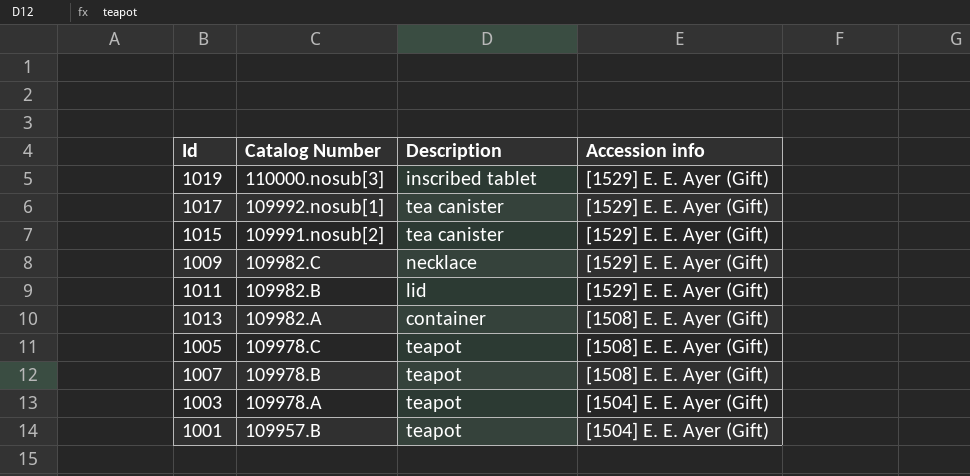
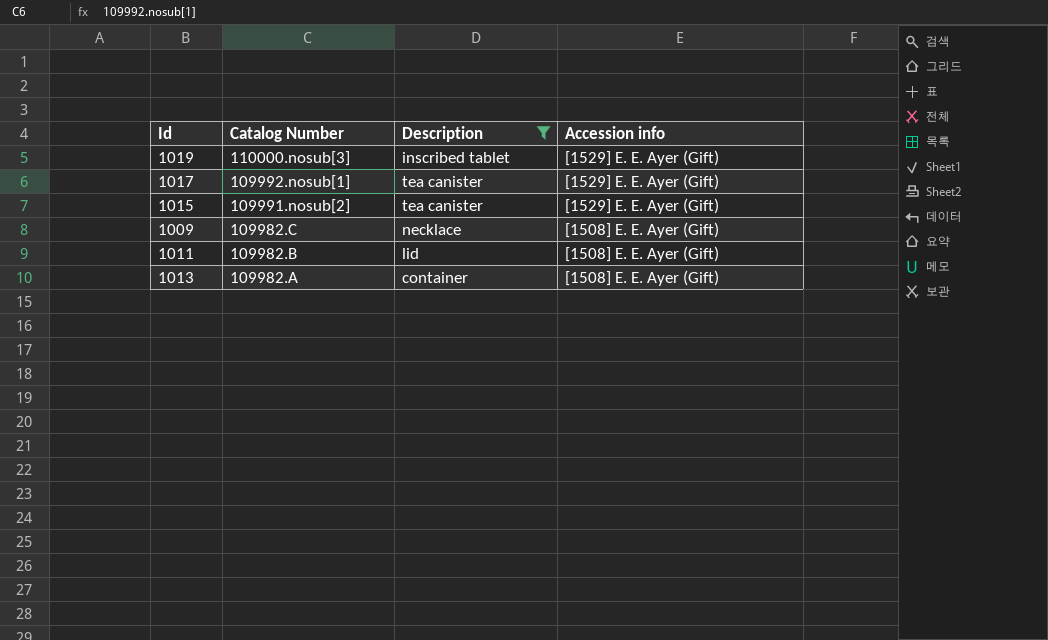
filter: none -> Description != teapot
1009 | Accession info: [1529] E. E. Ayer (Gift) -> [1508] E. E. Ayer (Gift)
1011 | Accession info: [1529] E. E. Ayer (Gift) -> [1508] E. E. Ayer (Gift)

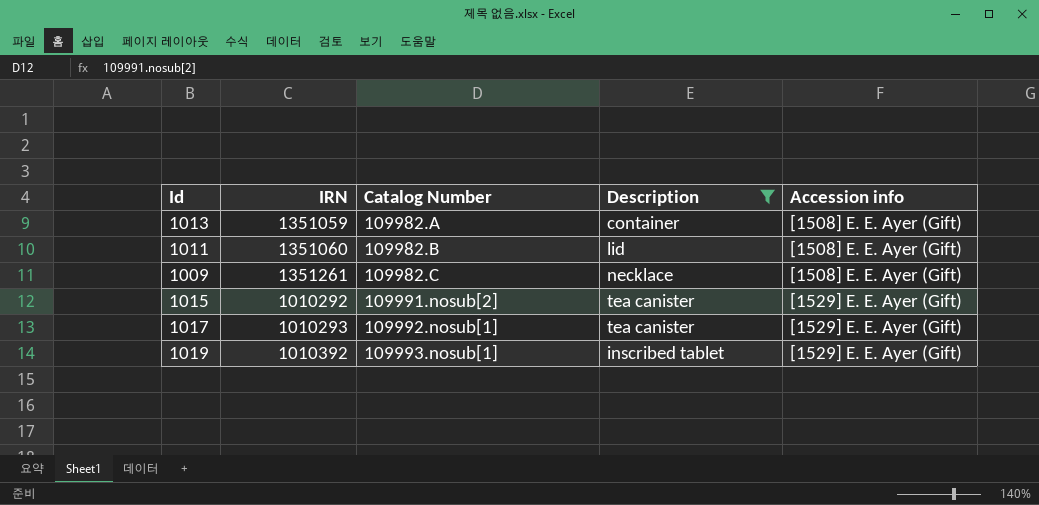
row order: Catalog Number descending -> Catalog Number ascending
column IRN | position: none -> 2
1019 | Catalog Number: 110000.nosub[3] -> 109993.nosub[1]

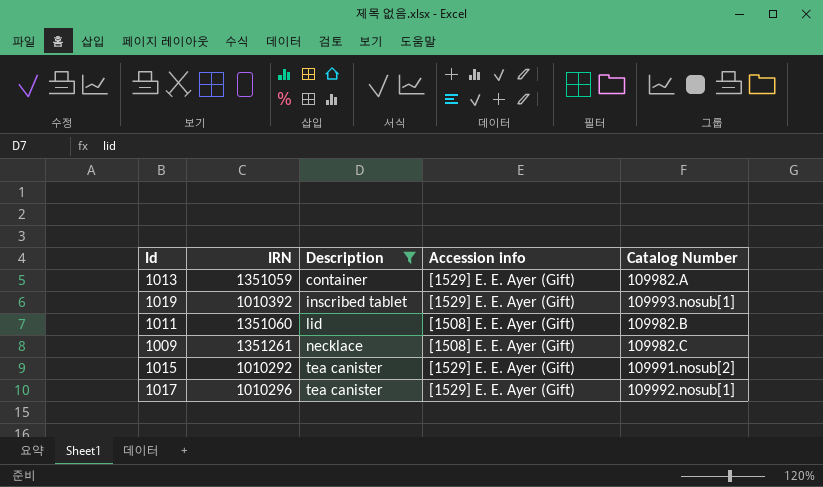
row order: Catalog Number ascending -> Description ascending
column Catalog Number | position: 3 -> 5
1013 | Accession info: [1508] E. E. Ayer (Gift) -> [1529] E. E. Ayer (Gift)
1017 | IRN: 1010293 -> 1010296

